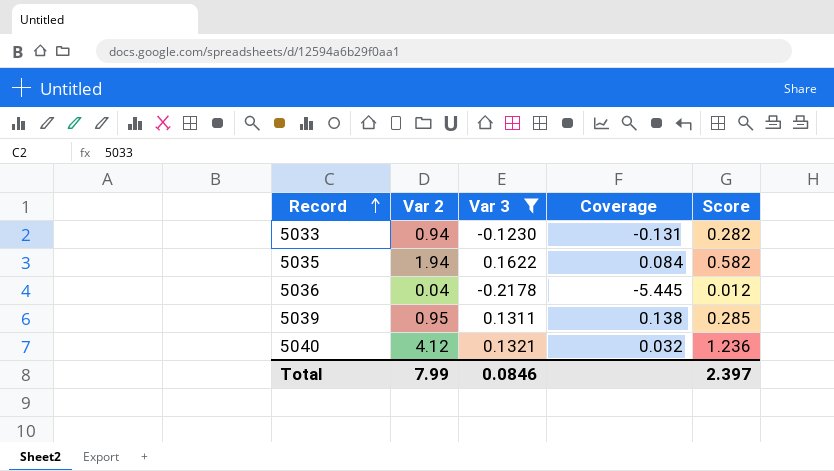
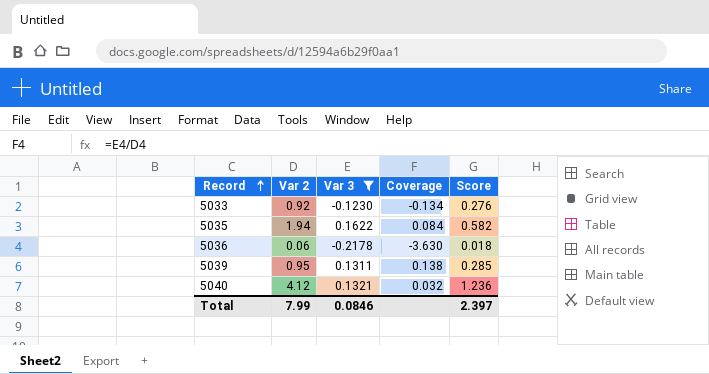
5033 | Var 2: 0.94 -> 0.92
5033 | Coverage: -0.131 -> -0.134
5033 | Score: 0.282 -> 0.276
5036 | Var 2: 0.04 -> 0.06
5036 | Coverage: -5.445 -> -3.630
5036 | Score: 0.012 -> 0.018

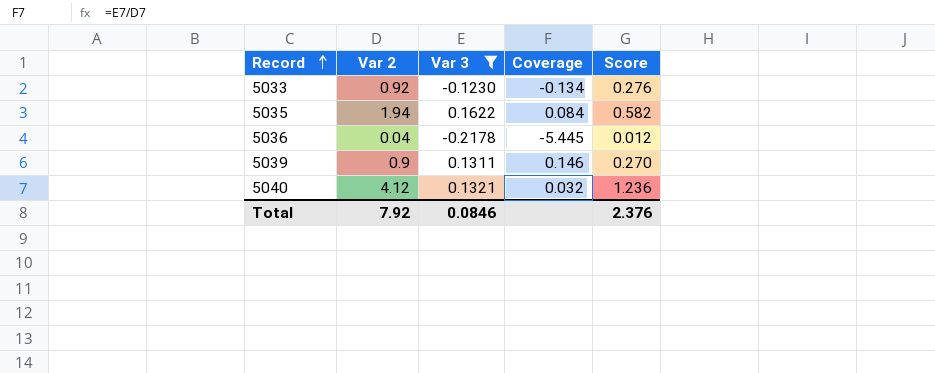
5036 | Var 2: 0.06 -> 0.04
5036 | Coverage: -3.630 -> -5.445
5036 | Score: 0.018 -> 0.012
5039 | Var 2: 0.95 -> 0.9
5039 | Coverage: 0.138 -> 0.146
5039 | Score: 0.285 -> 0.270
Total | Var 2: 7.99 -> 7.92
Total | Score: 2.397 -> 2.376

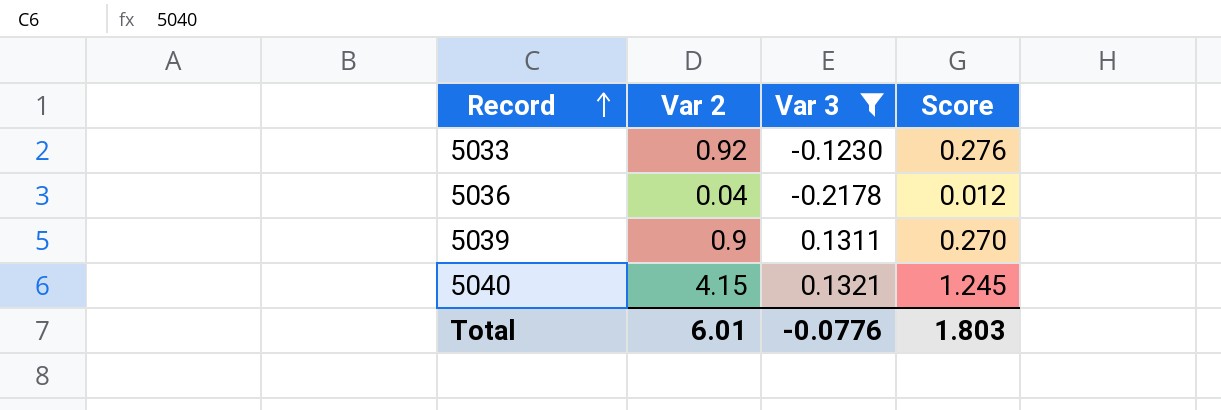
column Coverage | formula: [Var 3] / [Var 2] -> none
row 5035: 1.94 | 0.1622 | 0.084 | 0.582 -> none
5040 | Var 2: 4.12 -> 4.15
5040 | Score: 1.236 -> 1.245
Total | Var 2: 7.92 -> 6.01
Total | Var 3: 0.0846 -> -0.0776
Total | Score: 2.376 -> 1.803

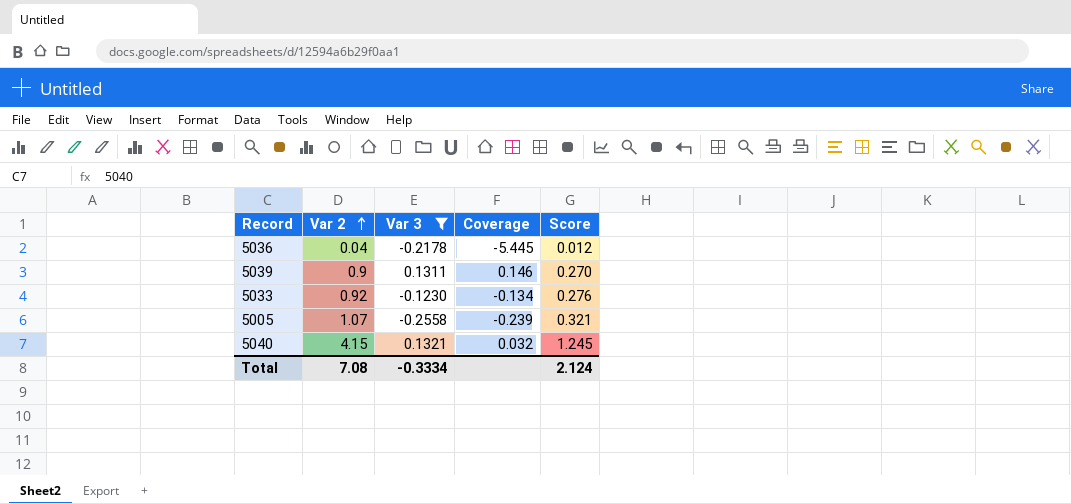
row order: Record ascending -> Var 2 ascending
column Coverage | formula: none -> [Var 3] / [Var 2]
row 5005: none -> 1.07 | -0.2558 | -0.239 | 0.321
Total | Var 2: 6.01 -> 7.08
Total | Var 3: -0.0776 -> -0.3334
Total | Score: 1.803 -> 2.124

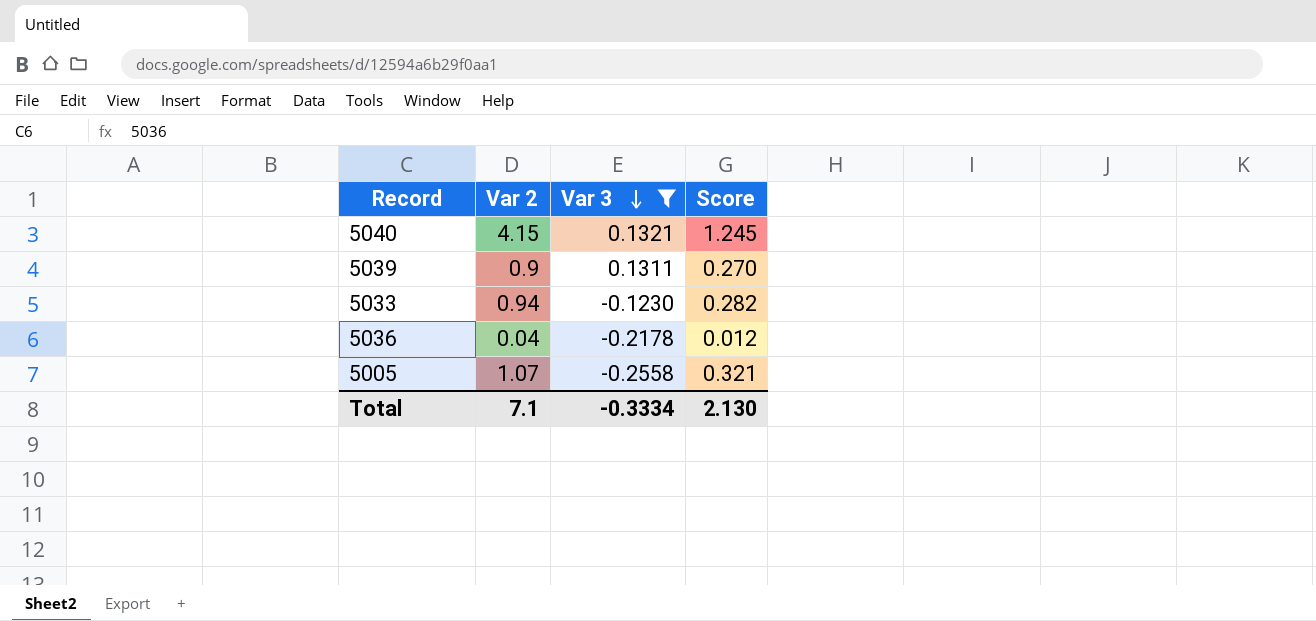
row order: Var 2 ascending -> Var 3 descending
column Coverage | formula: [Var 3] / [Var 2] -> none
5033 | Var 2: 0.92 -> 0.94
5033 | Score: 0.276 -> 0.282
Total | Var 2: 7.08 -> 7.1
Total | Score: 2.124 -> 2.130

